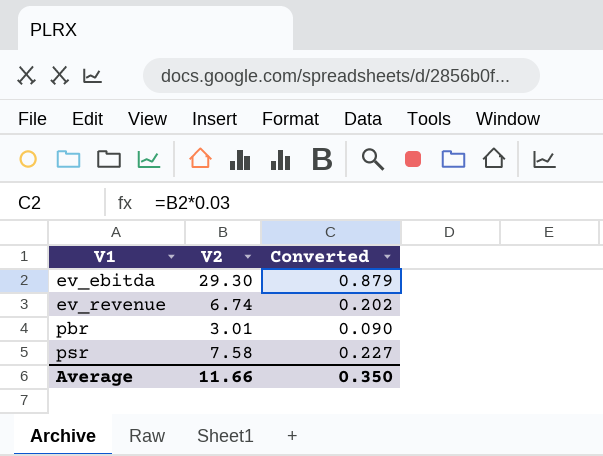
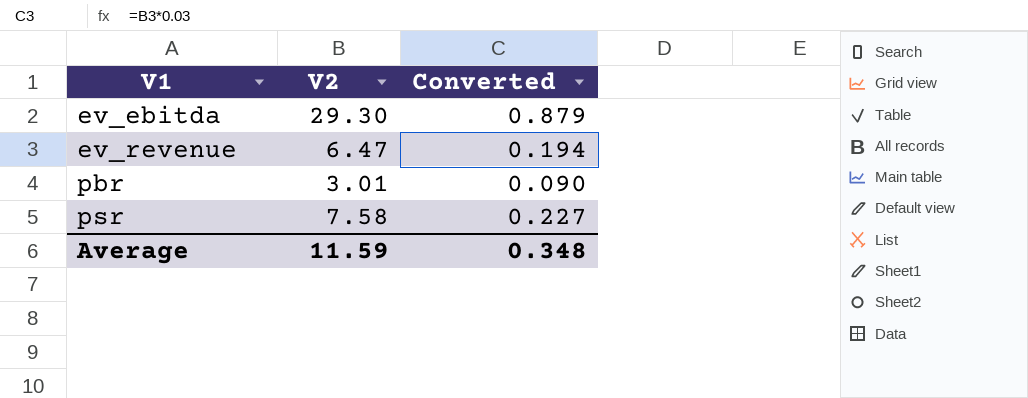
ev_revenue | V2: 6.74 -> 6.47
ev_revenue | Converted: 0.202 -> 0.194
Average | V2: 11.66 -> 11.59
Average | Converted: 0.350 -> 0.348

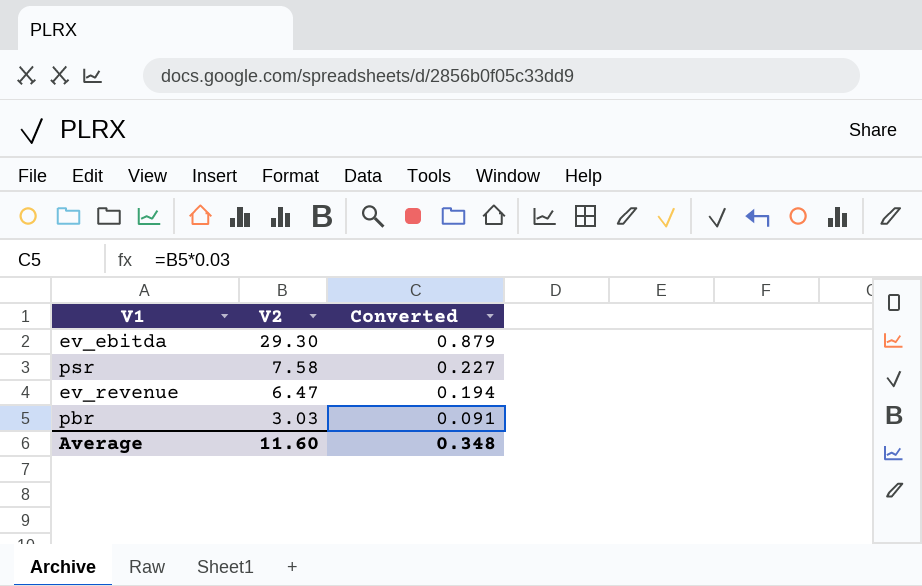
row order: V1 ascending -> V2 descending
pbr | V2: 3.01 -> 3.03
pbr | Converted: 0.090 -> 0.091
Average | V2: 11.59 -> 11.60

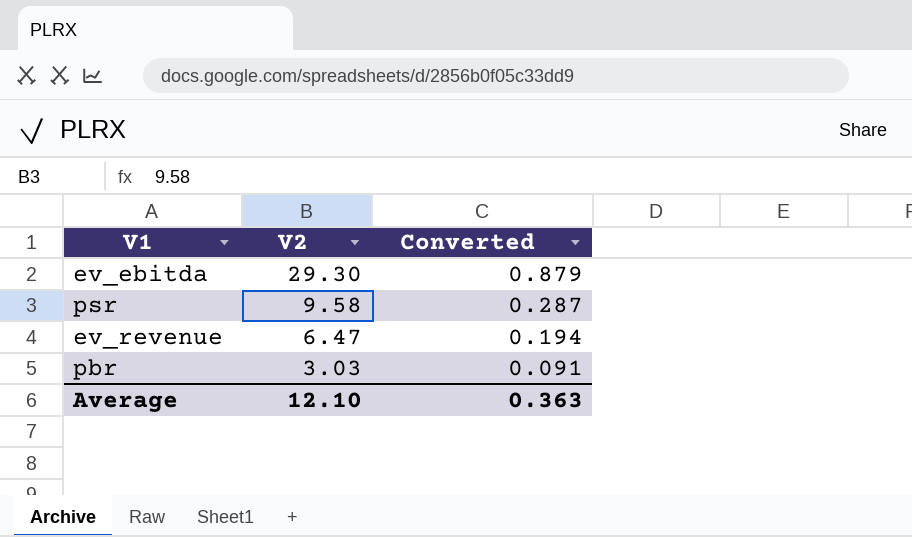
psr | V2: 7.58 -> 9.58
psr | Converted: 0.227 -> 0.287
Average | V2: 11.60 -> 12.10
Average | Converted: 0.348 -> 0.363

